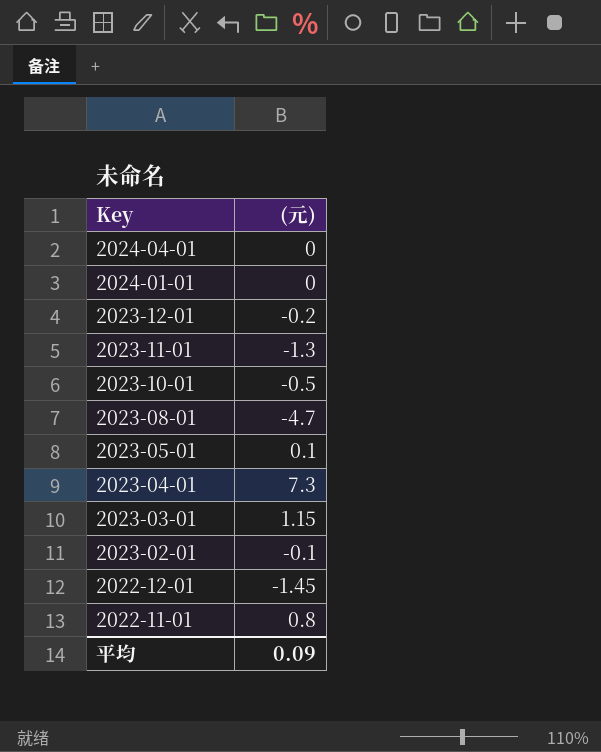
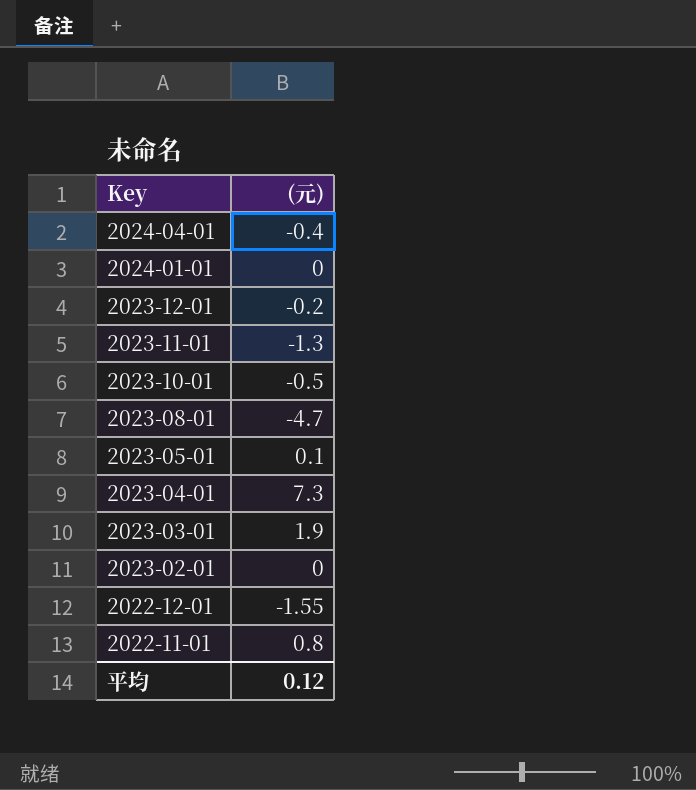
2024-04-01 | (元): 0 -> -0.4
2023-03-01 | (元): 1.15 -> 1.9
2023-02-01 | (元): -0.1 -> 0
2022-12-01 | (元): -1.45 -> -1.55
平均 | (元): 0.09 -> 0.12

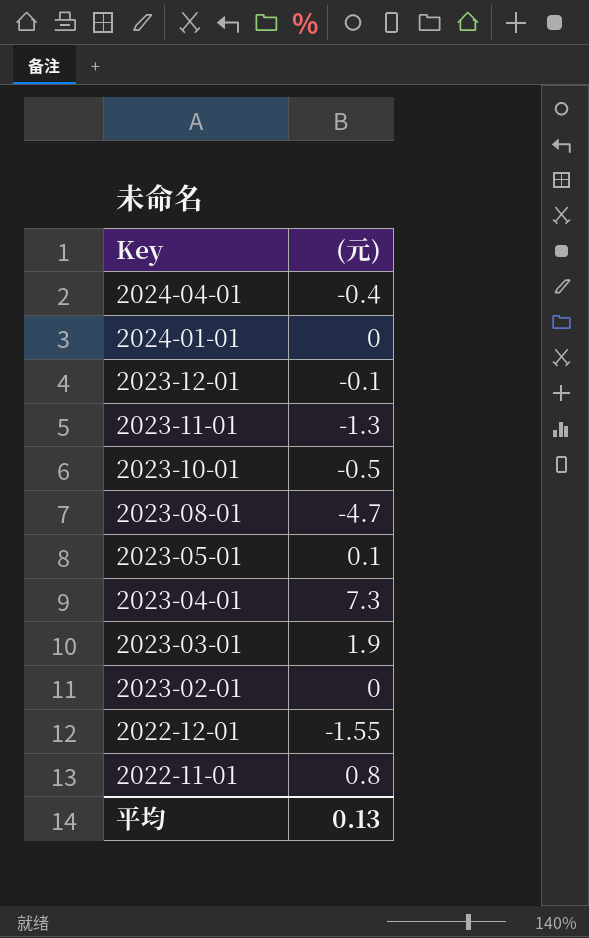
2023-12-01 | (元): -0.2 -> -0.1
平均 | (元): 0.12 -> 0.13

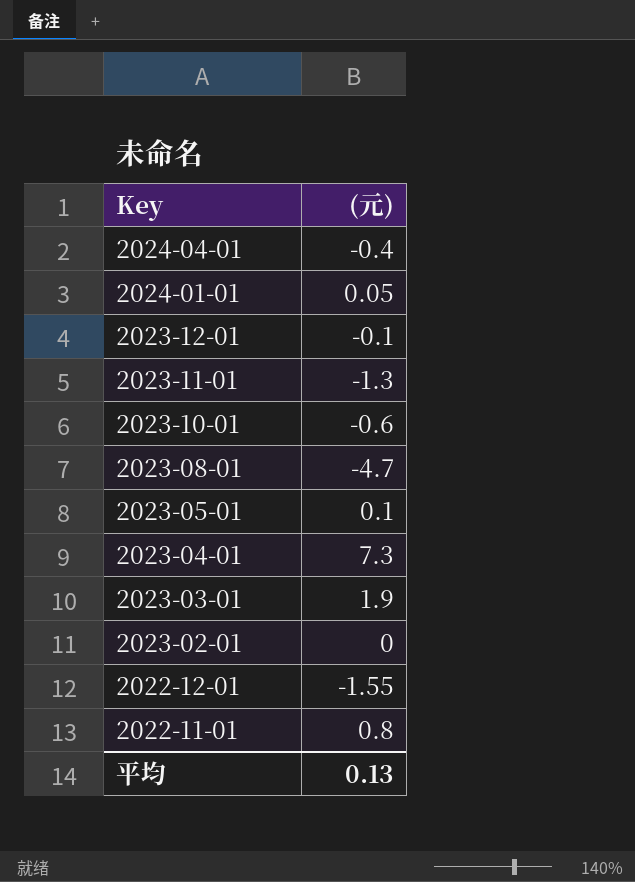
2024-01-01 | (元): 0 -> 0.05
2023-10-01 | (元): -0.5 -> -0.6

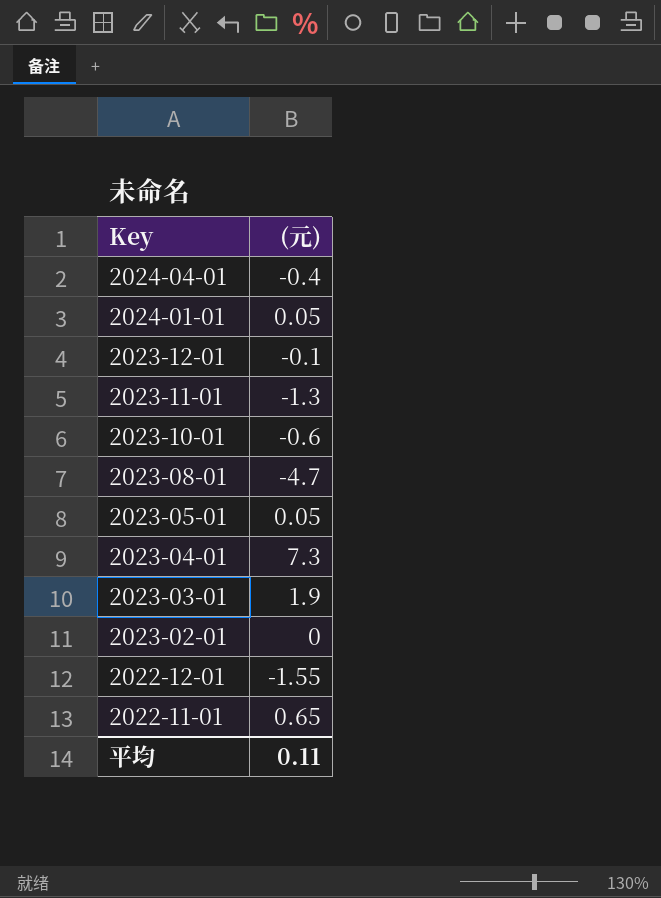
2023-05-01 | (元): 0.1 -> 0.05
2022-11-01 | (元): 0.8 -> 0.65
平均 | (元): 0.13 -> 0.11

